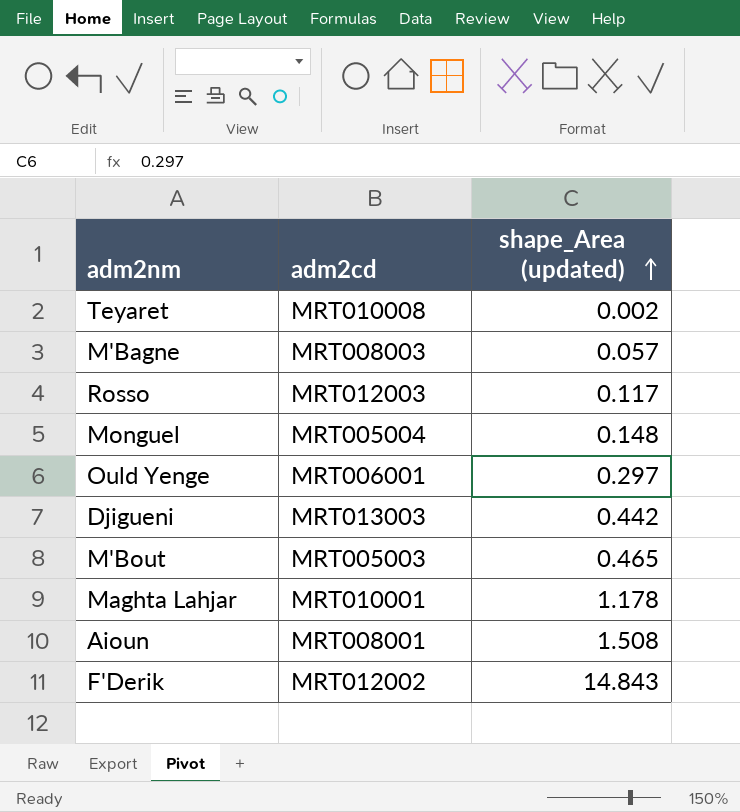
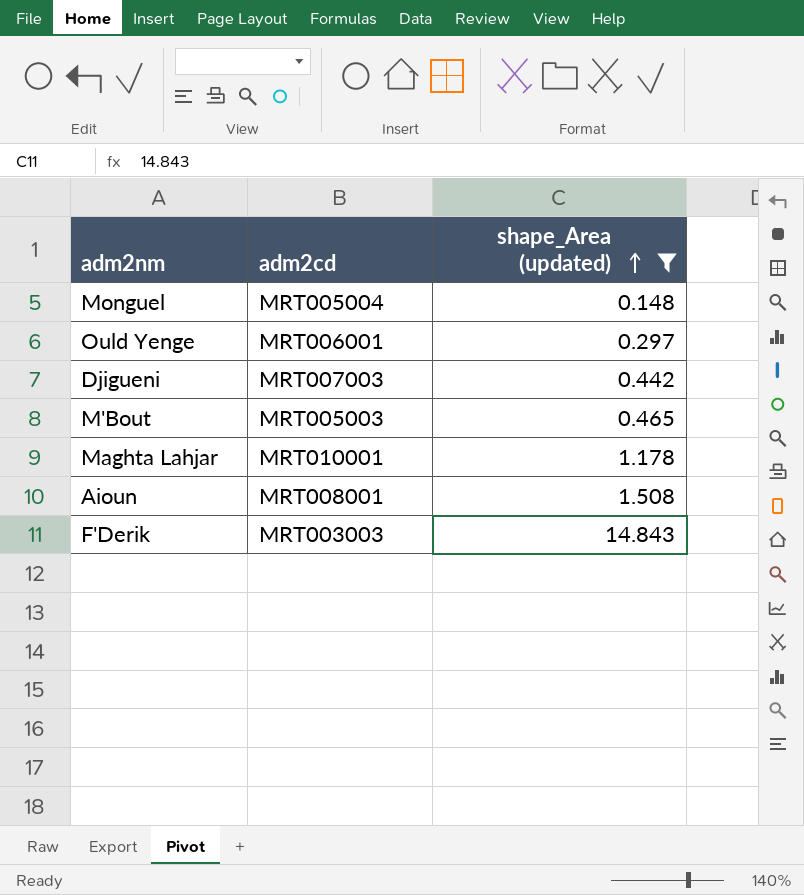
filter: none -> shape_Area (updated) >= 0.148
Djigueni | adm2cd: MRT013003 -> MRT007003
F'Derik | adm2cd: MRT012002 -> MRT003003

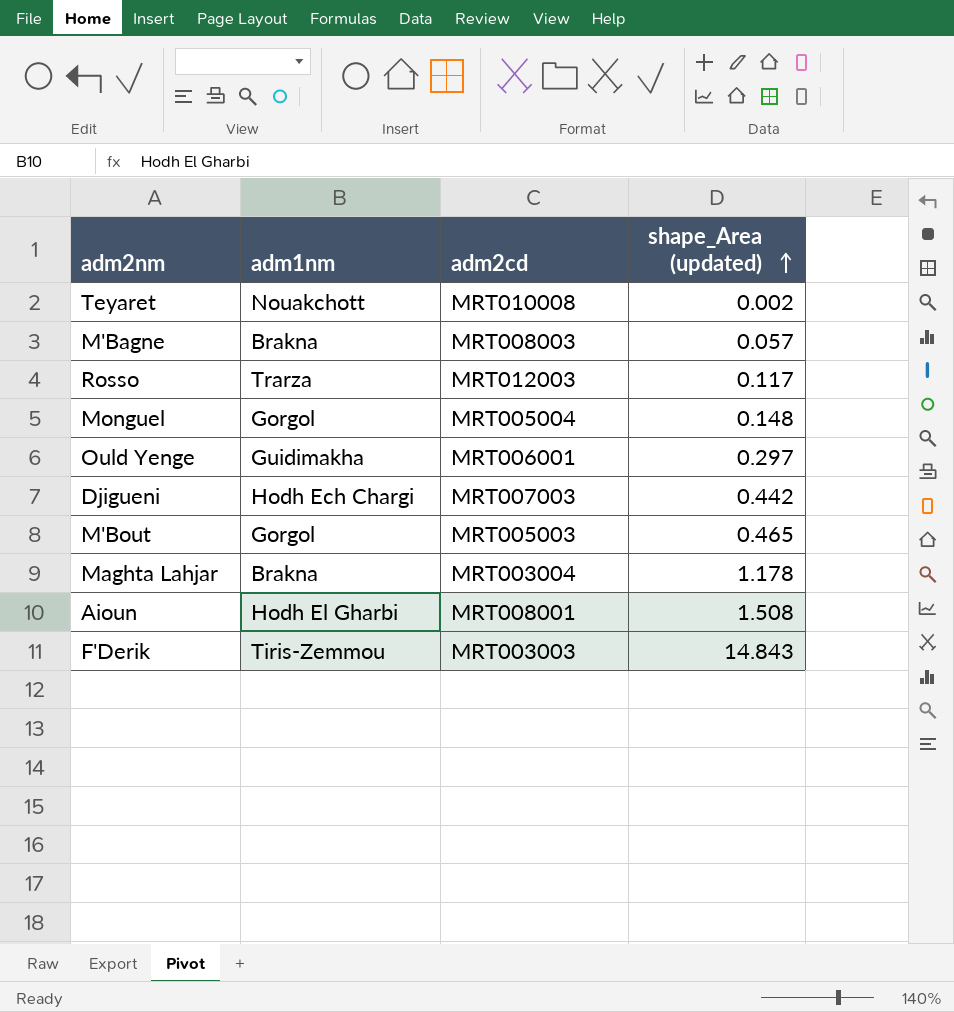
filter: shape_Area (updated) >= 0.148 -> none
column adm1nm | position: none -> 2
Maghta Lahjar | adm2cd: MRT010001 -> MRT003004

